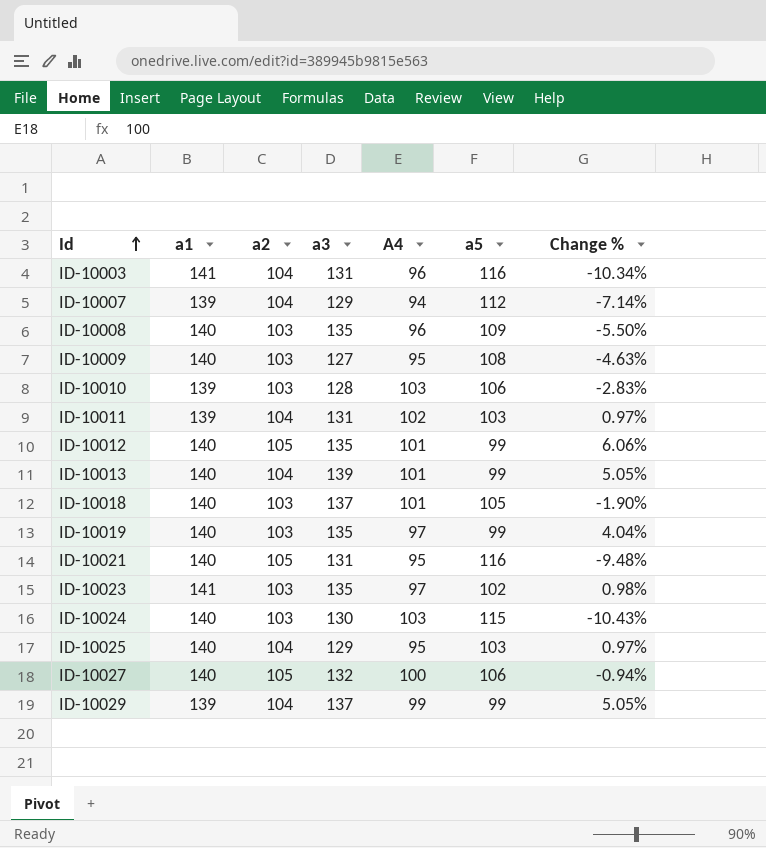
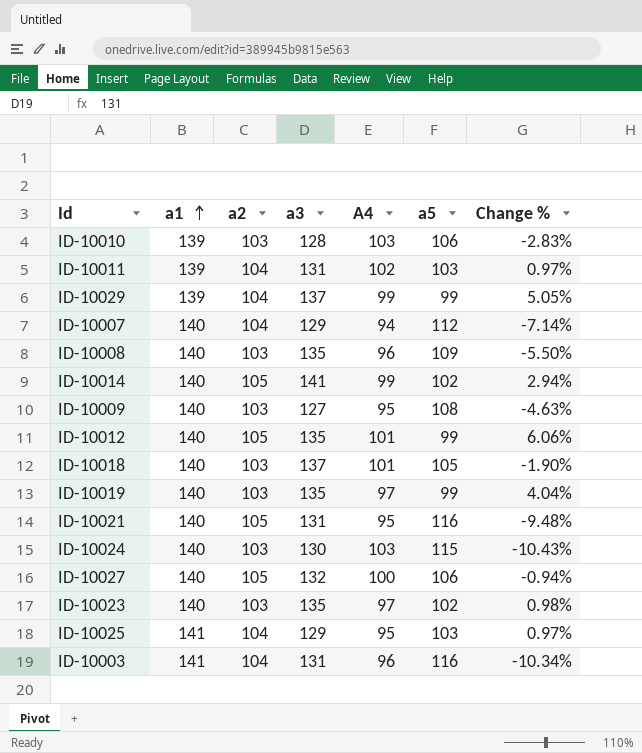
row order: Id ascending -> a1 ascending
row ID-10013: 140 | 104 | 139 | 101 | 99 | 5.05% -> none
ID-10007 | a1: 139 -> 140
row ID-10014: none -> 140 | 105 | 141 | 99 | 102 | 2.94%
ID-10023 | a1: 141 -> 140
ID-10025 | a1: 140 -> 141

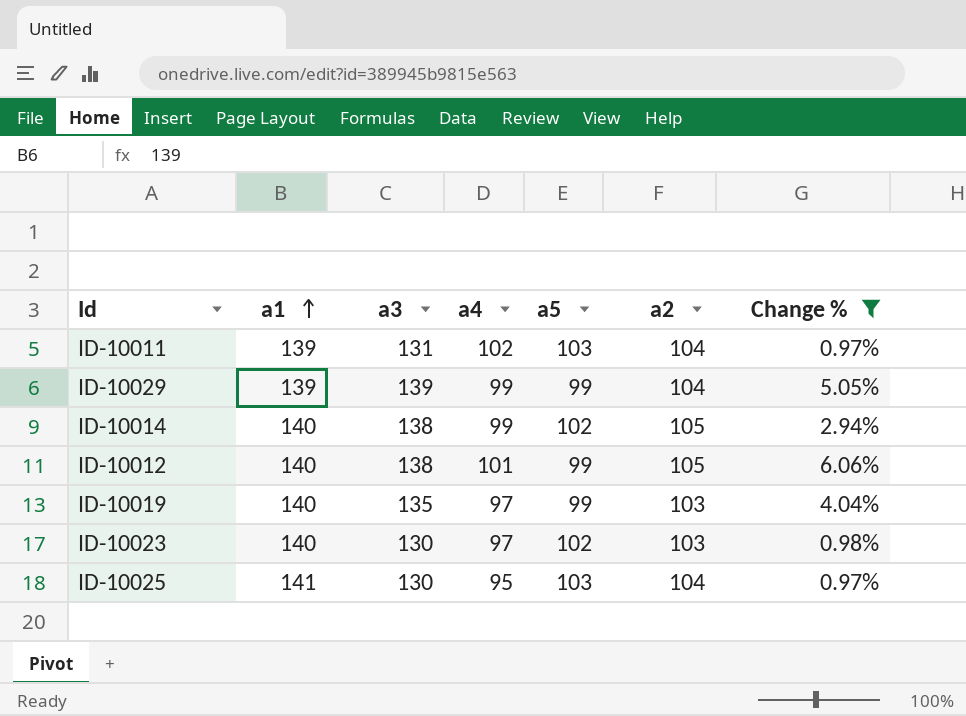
filter: none -> Change % >= 0.97%
column name: A4 -> a4
column a2 | position: 3 -> 6
ID-10029 | a3: 137 -> 139
ID-10014 | a3: 141 -> 138
ID-10012 | a3: 135 -> 138
ID-10023 | a3: 135 -> 130
ID-10025 | a3: 129 -> 130

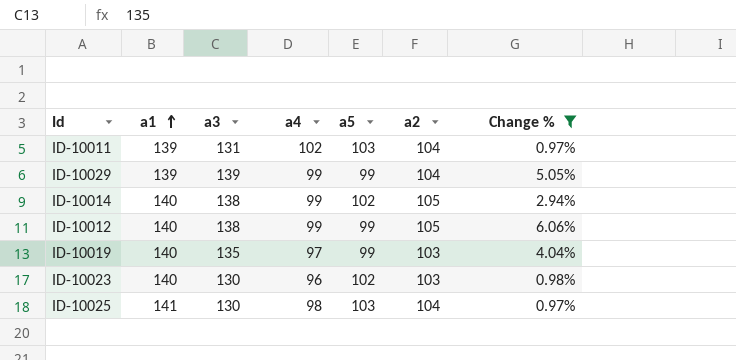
ID-10012 | a4: 101 -> 99
ID-10023 | a4: 97 -> 96
ID-10025 | a4: 95 -> 98

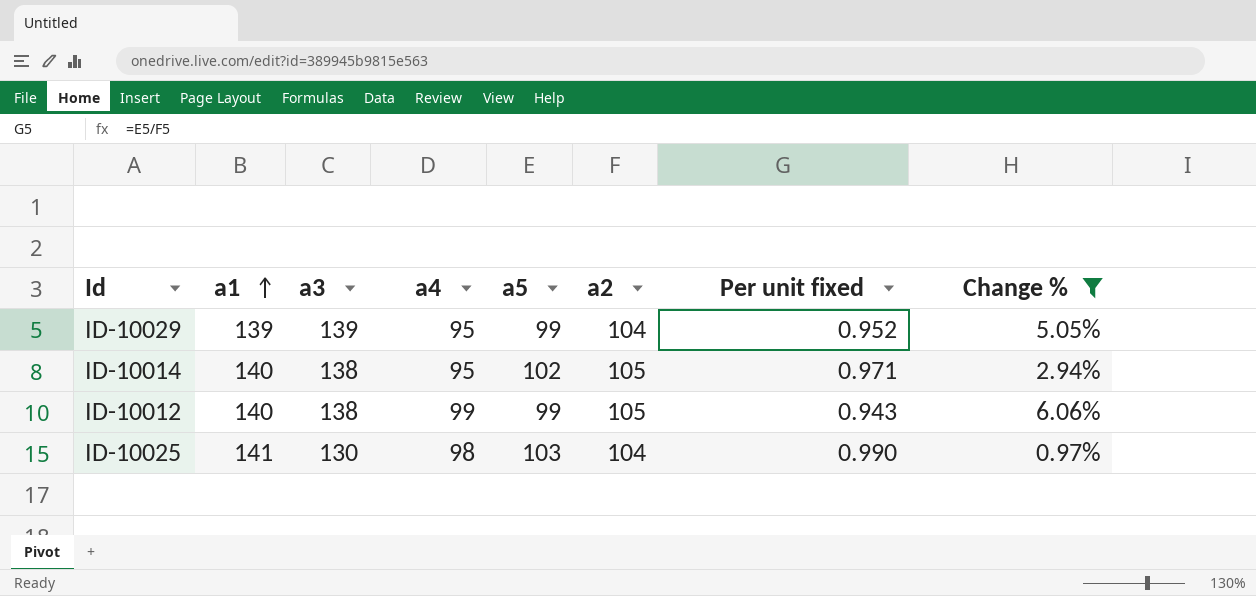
column Per unit fixed | formula: none -> [a5] / [a2]
row ID-10011: 139 | 131 | 102 | 103 | 104 | 0.97% -> none
row ID-10019: 140 | 135 | 97 | 99 | 103 | 4.04% -> none
row ID-10023: 140 | 130 | 96 | 102 | 103 | 0.98% -> none
ID-10029 | a4: 99 -> 95
ID-10014 | a4: 99 -> 95

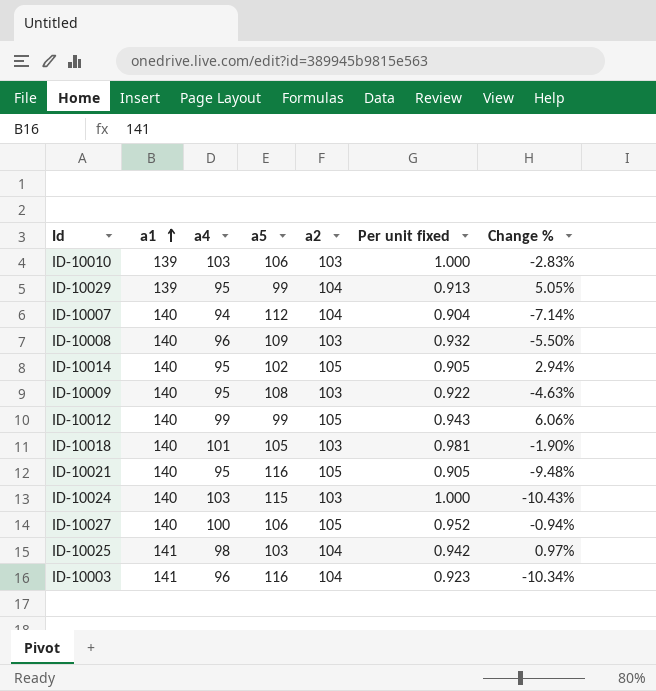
filter: Change % >= 0.97% -> none
column a3 | position: 3 -> none
column Per unit fixed | formula: [a5] / [a2] -> [a4] / [a2]

